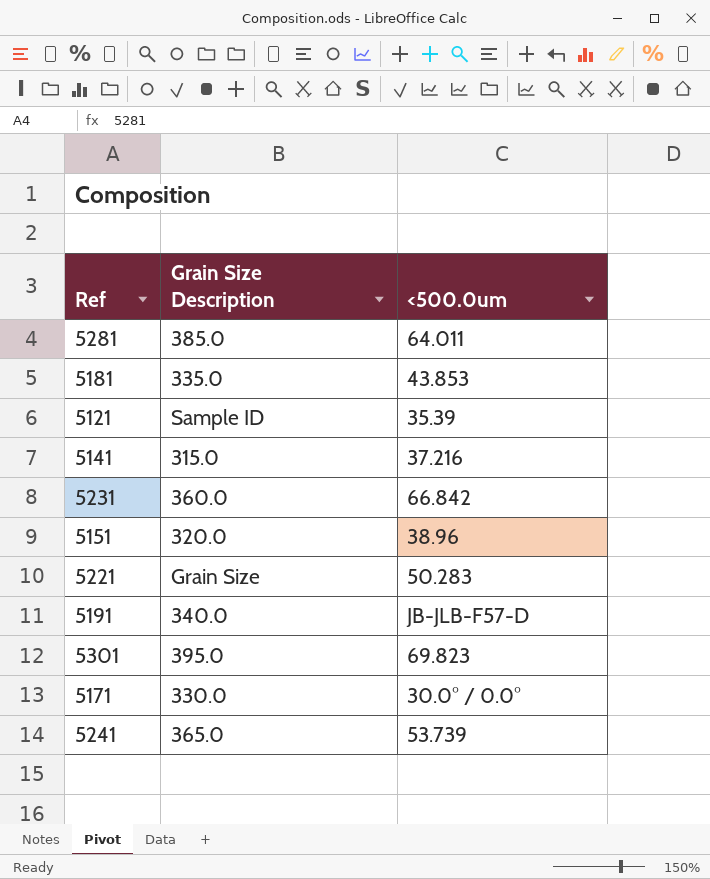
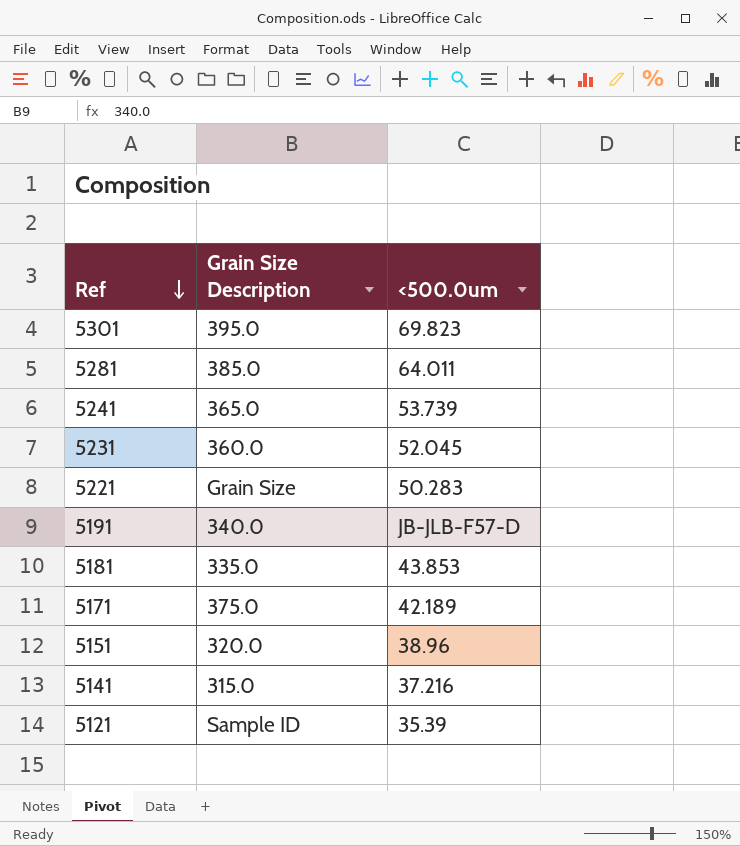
row order: none -> Ref descending
5231 | <500.0um: 66.842 -> 52.045
5171 | Grain Size Description: 330.0 -> 375.0
5171 | <500.0um: 30.0° / 0.0° -> 42.189

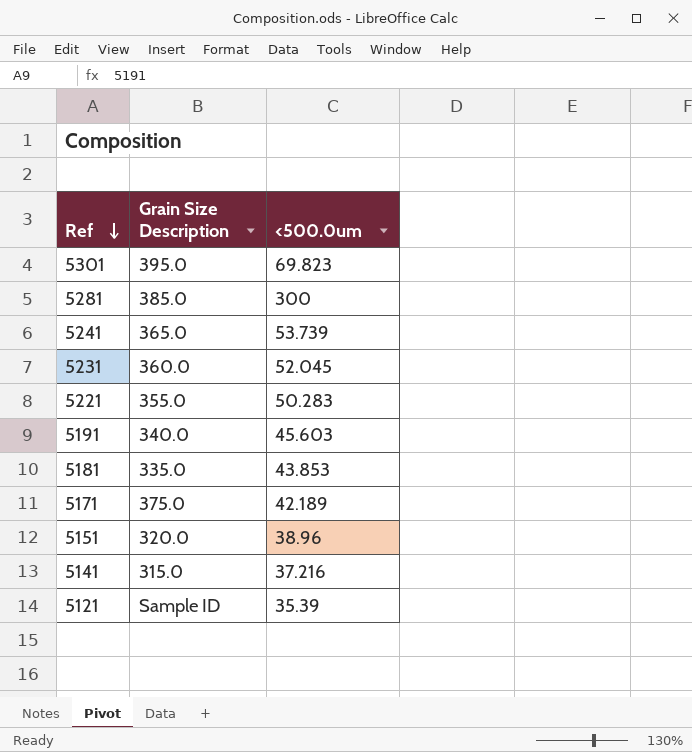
5281 | <500.0um: 64.011 -> 300
5221 | Grain Size Description: Grain Size -> 355.0
5191 | <500.0um: JB-JLB-F57-D -> 45.603

